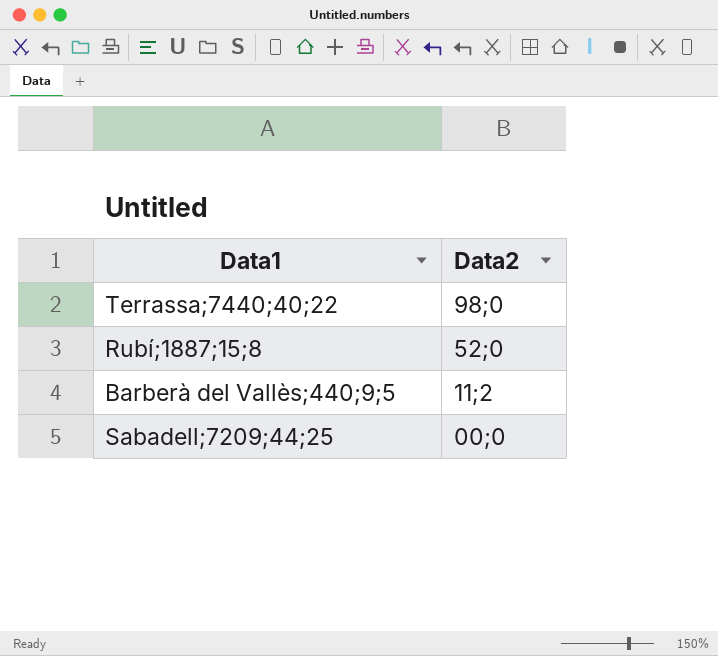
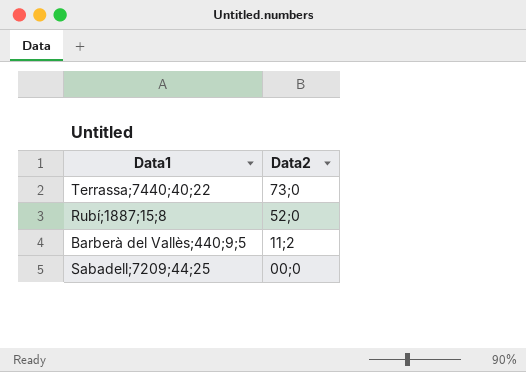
Terrassa;7440;40;22 | Data2: 98;0 -> 73;0

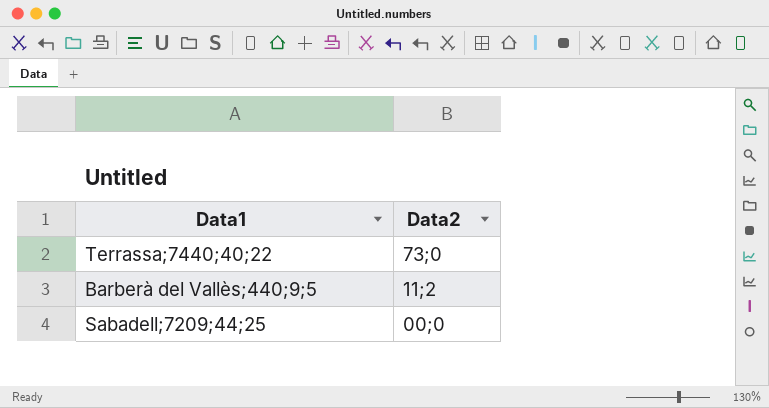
row Rubí;1887;15;8: 52;0 -> none

